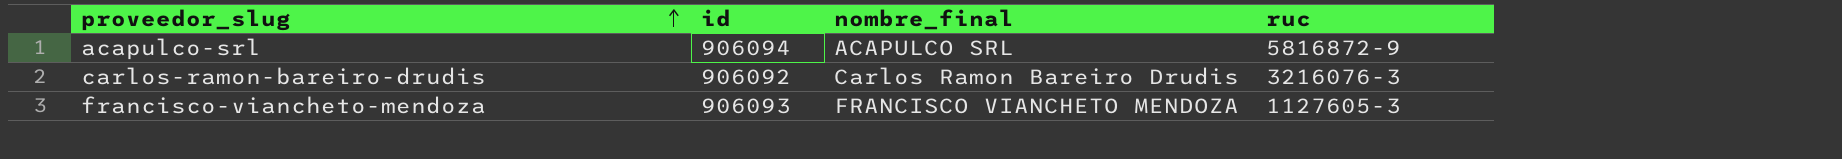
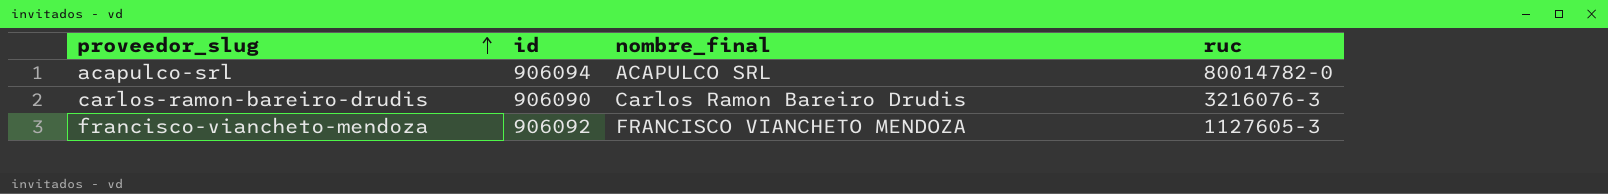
acapulco-srl | ruc: 5816872-9 -> 80014782-0
carlos-ramon-bareiro-drudis | id: 906092 -> 906090
francisco-viancheto-mendoza | id: 906093 -> 906092

